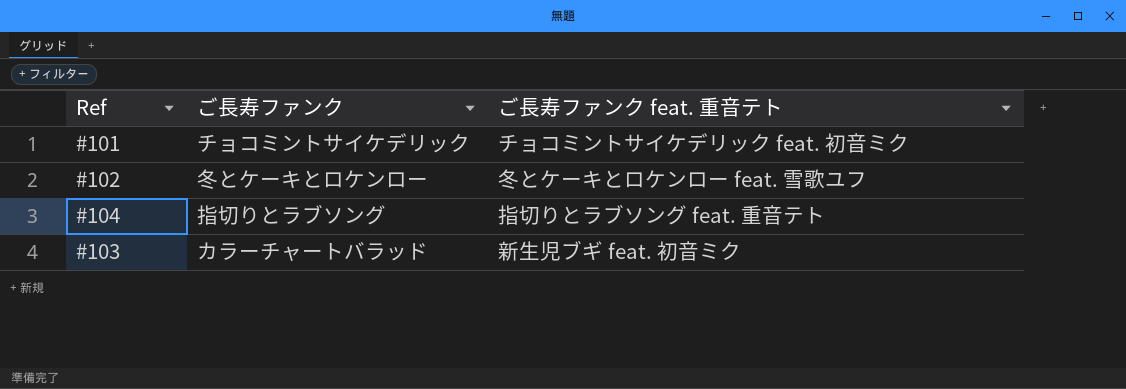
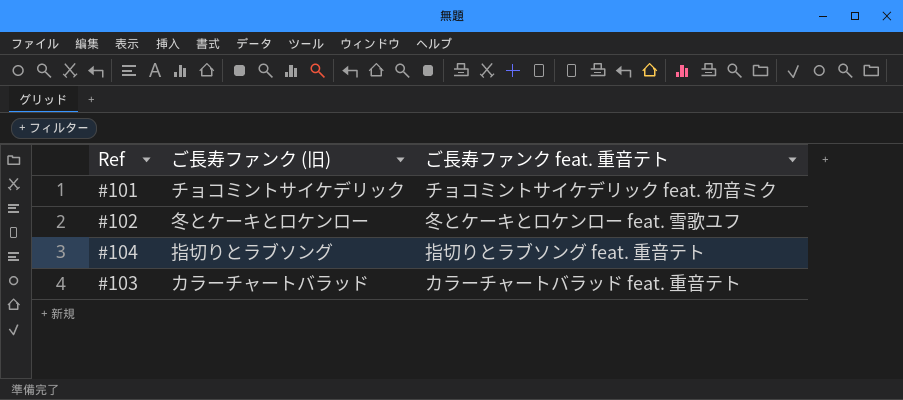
column name: ご長寿ファンク -> ご長寿ファンク (旧)
#103 | ご長寿ファンク feat. 重音テト: 新生児ブギ feat. 初音ミク -> カラーチャートバラッド feat. 重音テト

